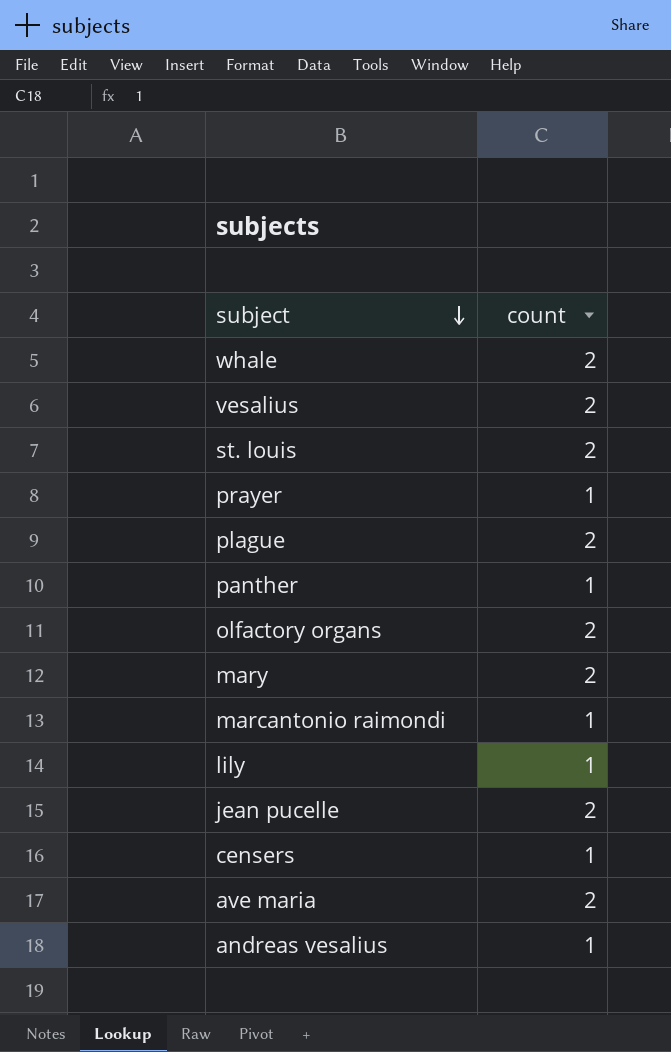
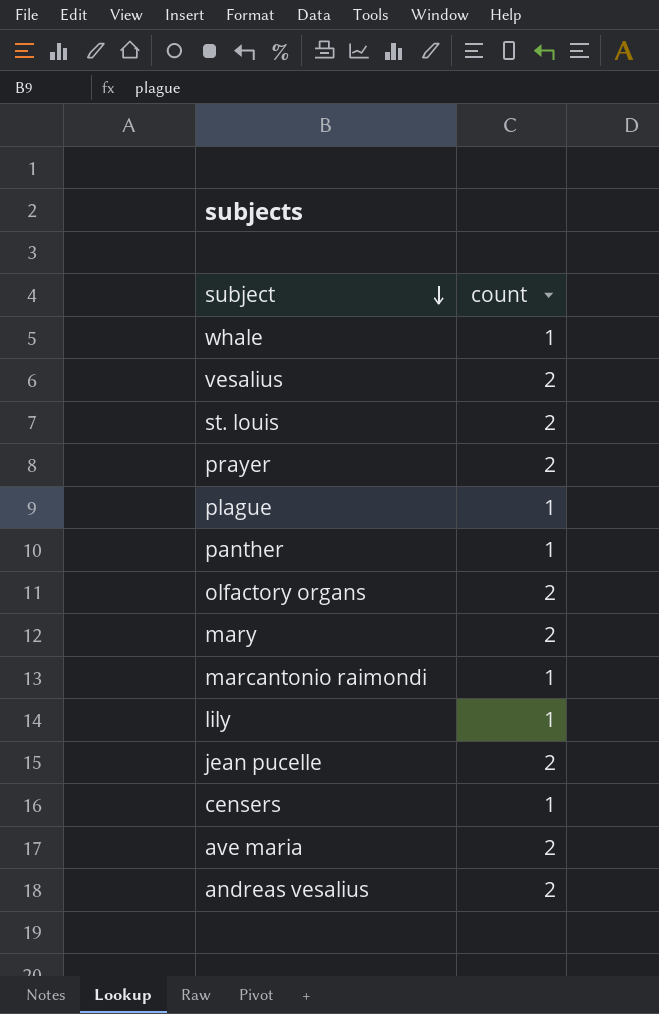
whale | count: 2 -> 1
prayer | count: 1 -> 2
plague | count: 2 -> 1
andreas vesalius | count: 1 -> 2

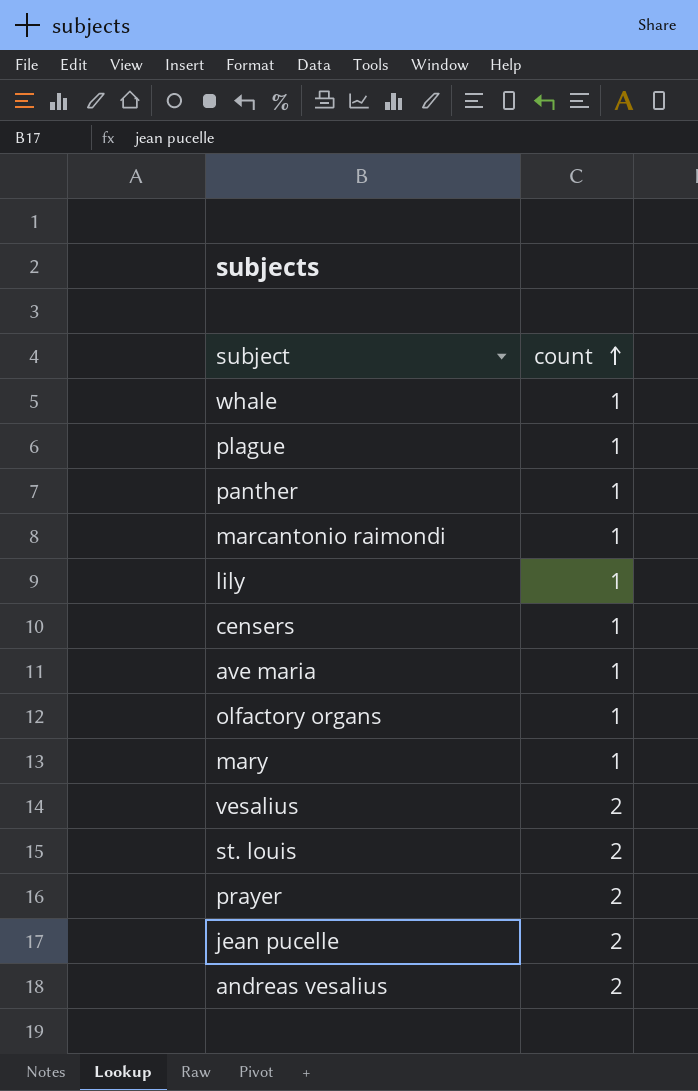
row order: subject descending -> count ascending
ave maria | count: 2 -> 1
olfactory organs | count: 2 -> 1
mary | count: 2 -> 1

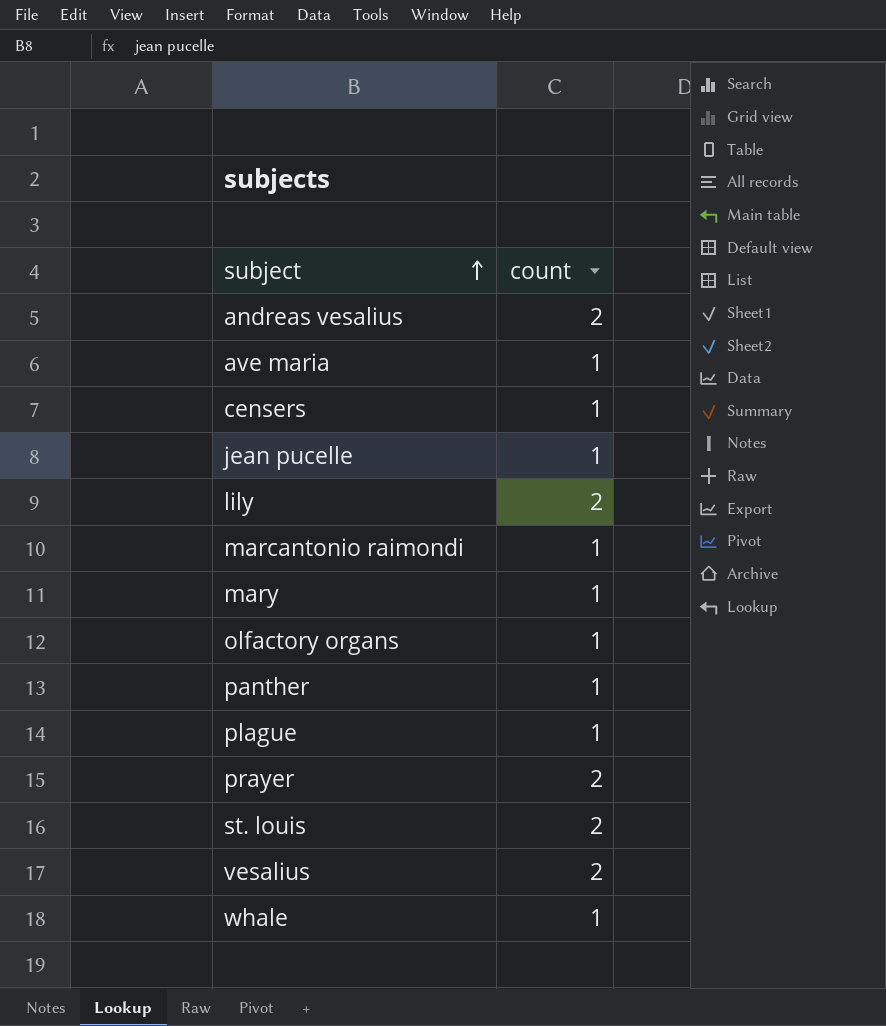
row order: count ascending -> subject ascending
jean pucelle | count: 2 -> 1
lily | count: 1 -> 2

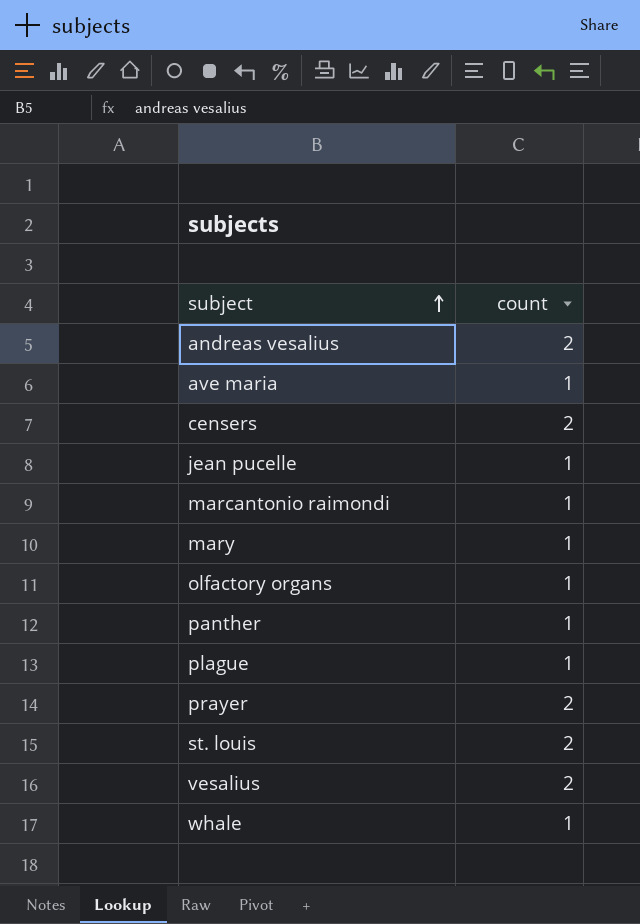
row lily: 2 -> none
censers | count: 1 -> 2

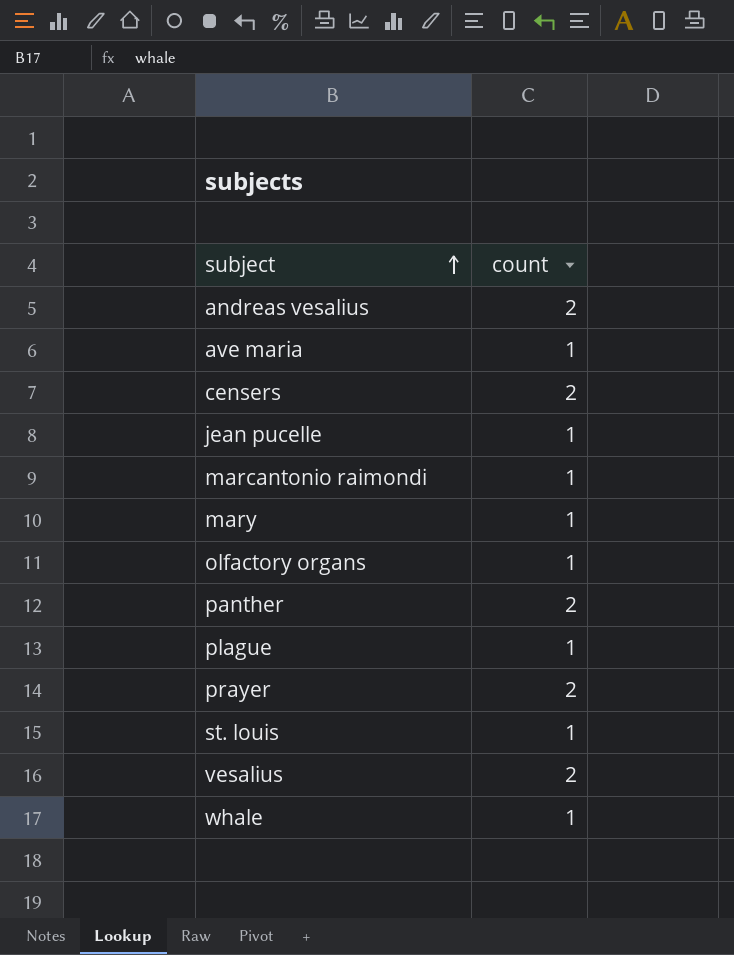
panther | count: 1 -> 2
st. louis | count: 2 -> 1

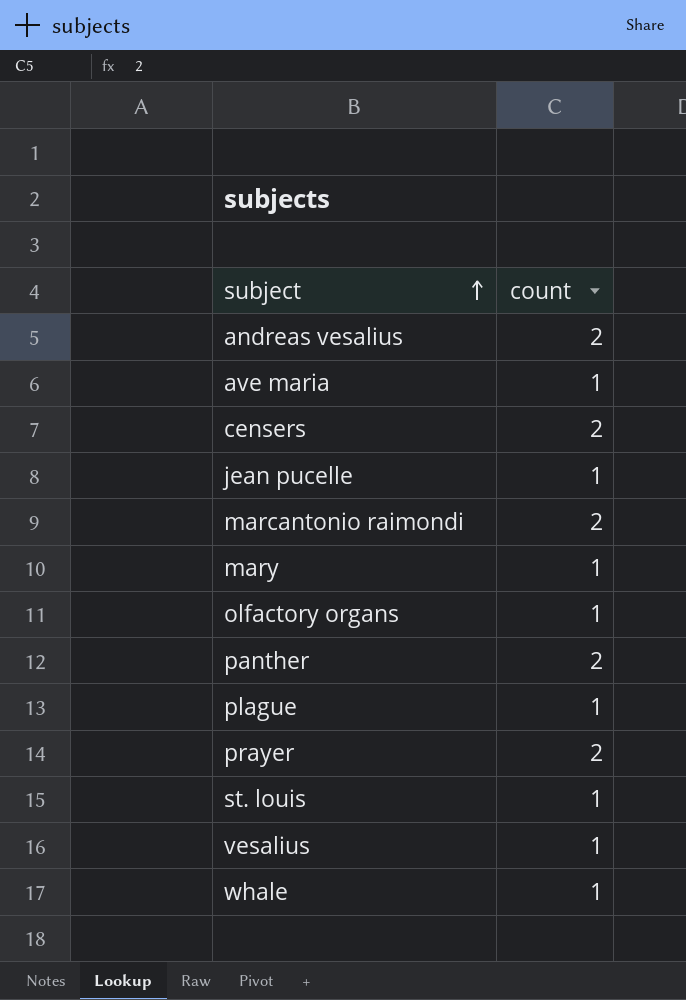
marcantonio raimondi | count: 1 -> 2
vesalius | count: 2 -> 1

